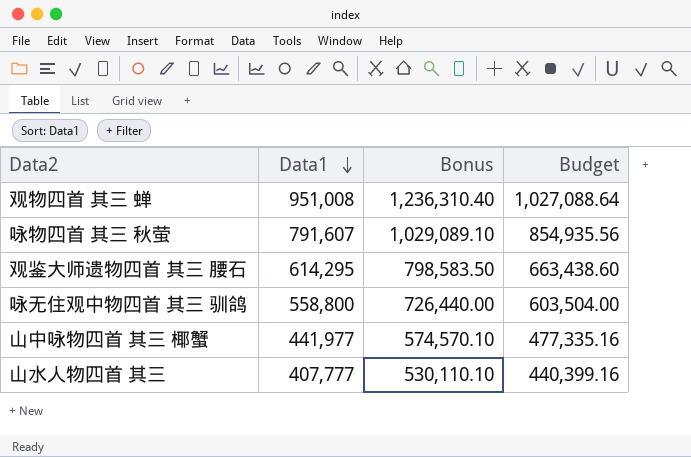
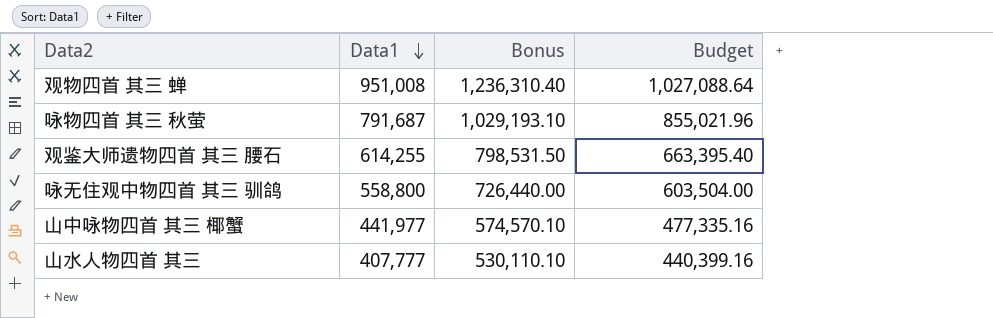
咏物四首 其三 秋萤 | Data1: 791,607 -> 791,687
咏物四首 其三 秋萤 | Bonus: 1,029,089.10 -> 1,029,193.10
咏物四首 其三 秋萤 | Budget: 854,935.56 -> 855,021.96
观鉴大师遗物四首 其三 腰石 | Data1: 614,295 -> 614,255
观鉴大师遗物四首 其三 腰石 | Bonus: 798,583.50 -> 798,531.50
观鉴大师遗物四首 其三 腰石 | Budget: 663,438.60 -> 663,395.40

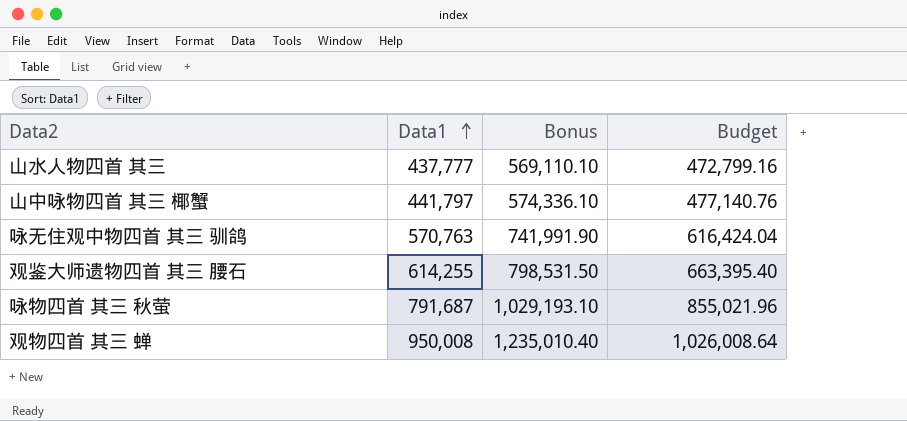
row order: Data1 descending -> Data1 ascending
山水人物四首 其三 | Data1: 407,777 -> 437,777
山水人物四首 其三 | Bonus: 530,110.10 -> 569,110.10
山水人物四首 其三 | Budget: 440,399.16 -> 472,799.16
山中咏物四首 其三 椰蟹 | Data1: 441,977 -> 441,797
山中咏物四首 其三 椰蟹 | Bonus: 574,570.10 -> 574,336.10
山中咏物四首 其三 椰蟹 | Budget: 477,335.16 -> 477,140.76
咏无住观中物四首 其三 驯鸽 | Data1: 558,800 -> 570,763
咏无住观中物四首 其三 驯鸽 | Bonus: 726,440.00 -> 741,991.90
咏无住观中物四首 其三 驯鸽 | Budget: 603,504.00 -> 616,424.04
观物四首 其三 蝉 | Data1: 951,008 -> 950,008
观物四首 其三 蝉 | Bonus: 1,236,310.40 -> 1,235,010.40
观物四首 其三 蝉 | Budget: 1,027,088.64 -> 1,026,008.64

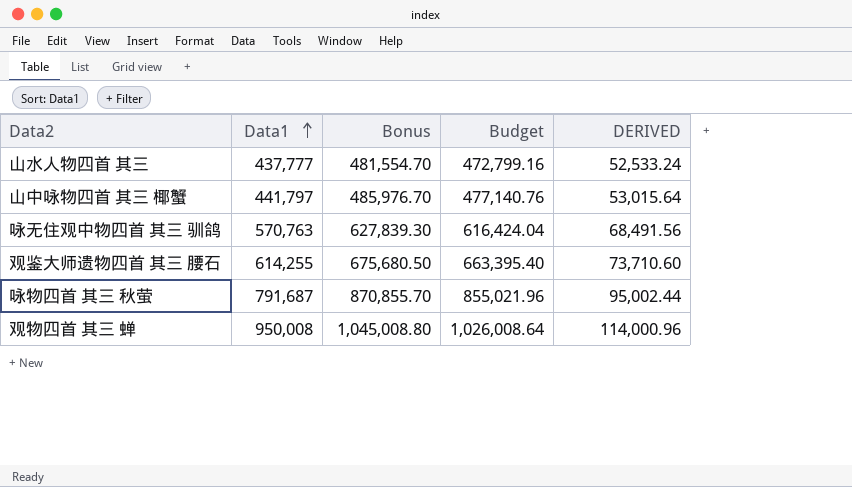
column Bonus | formula: [Data1] * 1.3 -> [Data1] * 1.1
column DERIVED | formula: none -> [Data1] * 0.12

